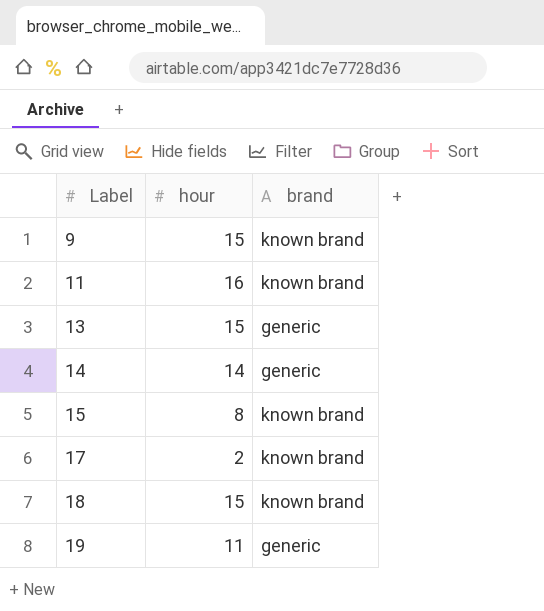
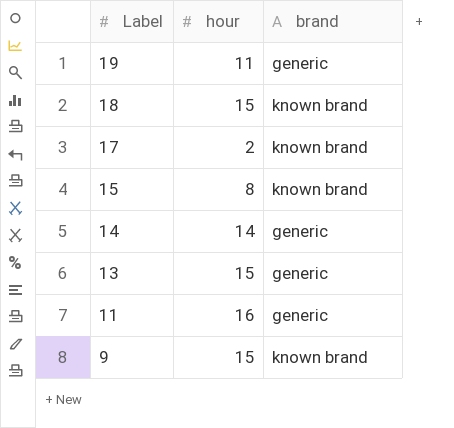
row order: Label ascending -> Label descending
11 | brand: known brand -> generic

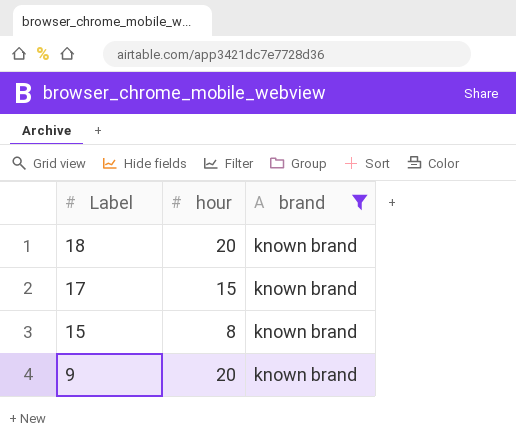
filter: none -> brand = known brand
18 | hour: 15 -> 20
17 | hour: 2 -> 15
9 | hour: 15 -> 20

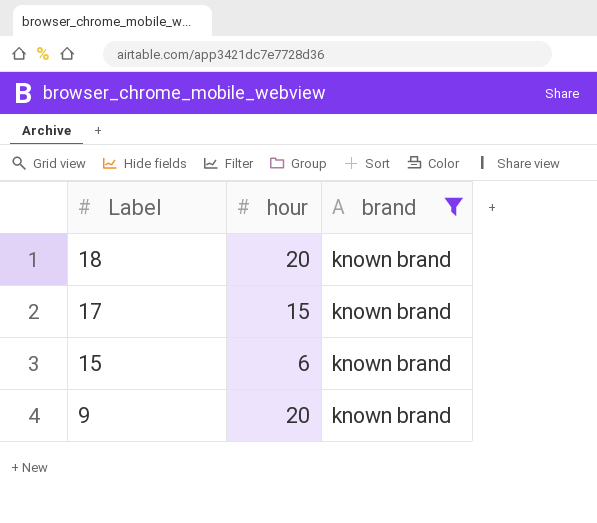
15 | hour: 8 -> 6

